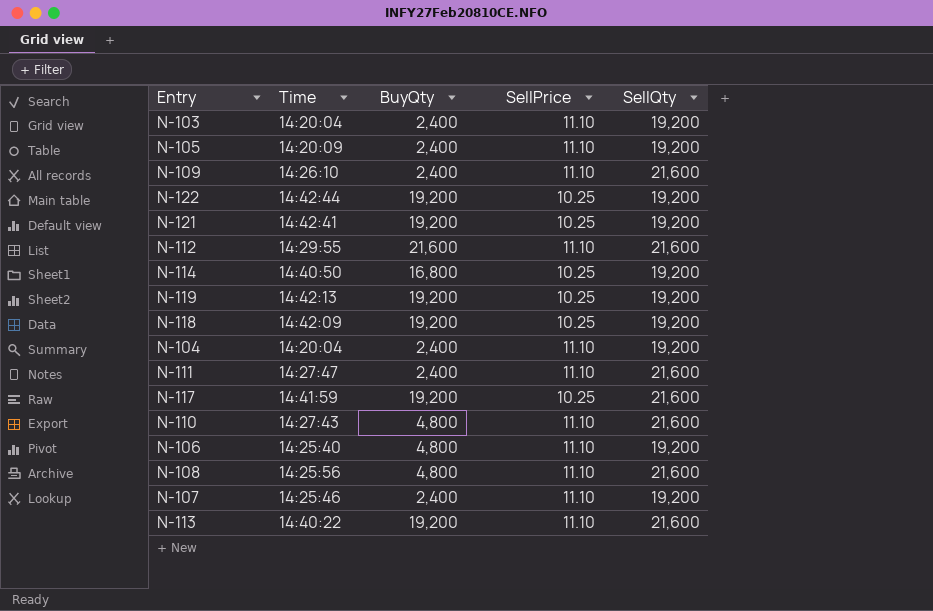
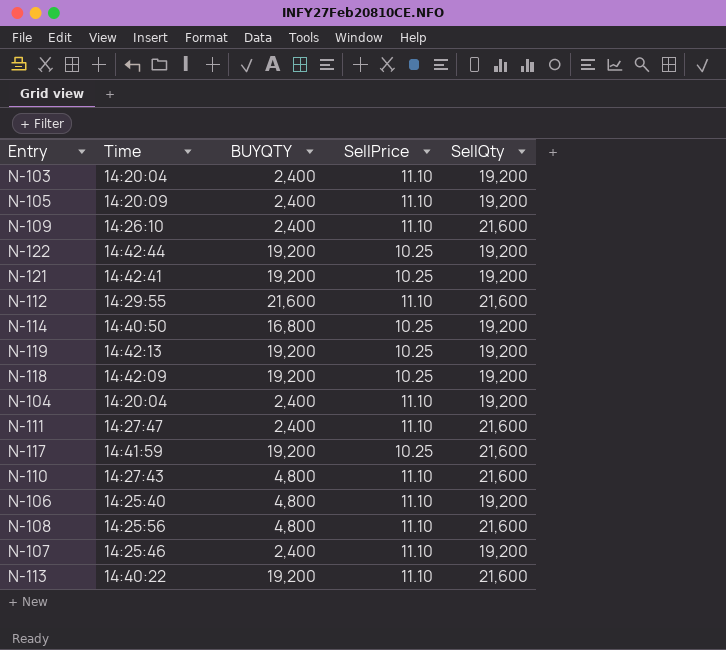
column name: BuyQty -> BUYQTY

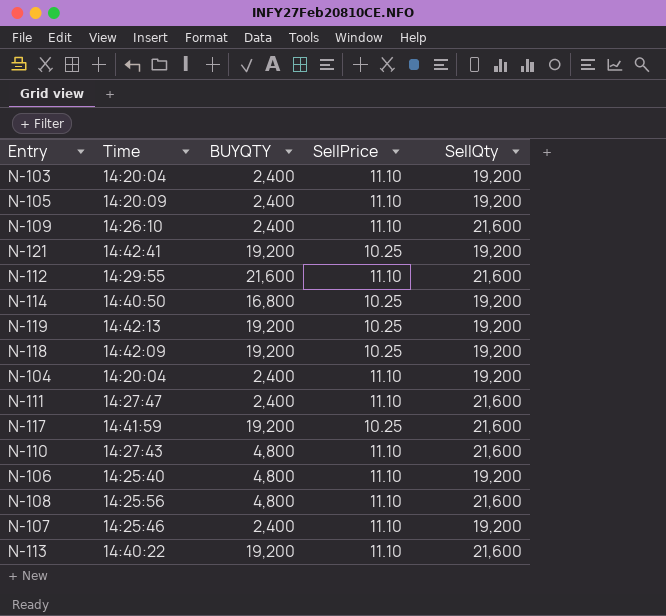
row N-122: 14:42:44 | 19,200 | 10.25 | 19,200 -> none

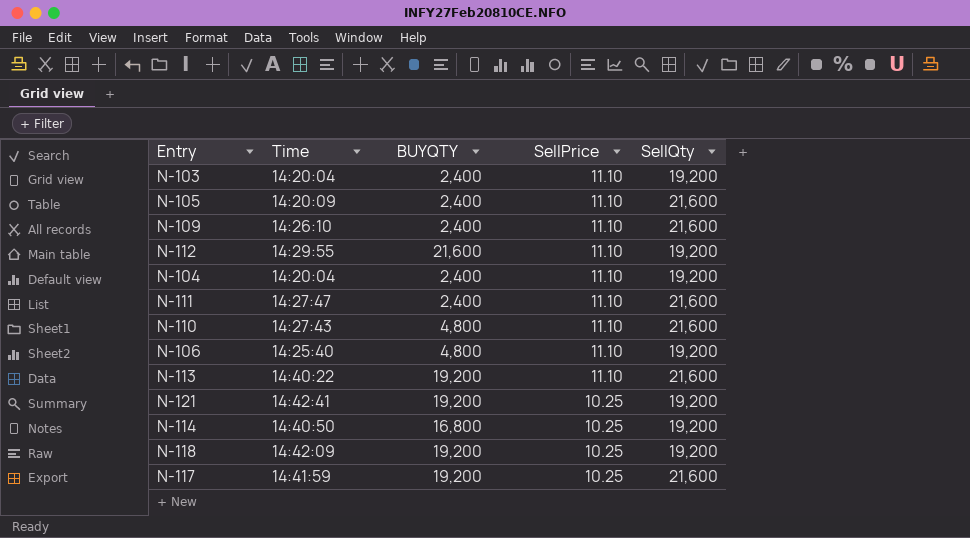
row order: none -> SellPrice descending
row N-119: 14:42:13 | 19,200 | 10.25 | 19,200 -> none
row N-108: 14:25:56 | 4,800 | 11.10 | 21,600 -> none
row N-107: 14:25:46 | 2,400 | 11.10 | 19,200 -> none
N-105 | SellQty: 19,200 -> 21,600
N-112 | SellQty: 21,600 -> 19,200

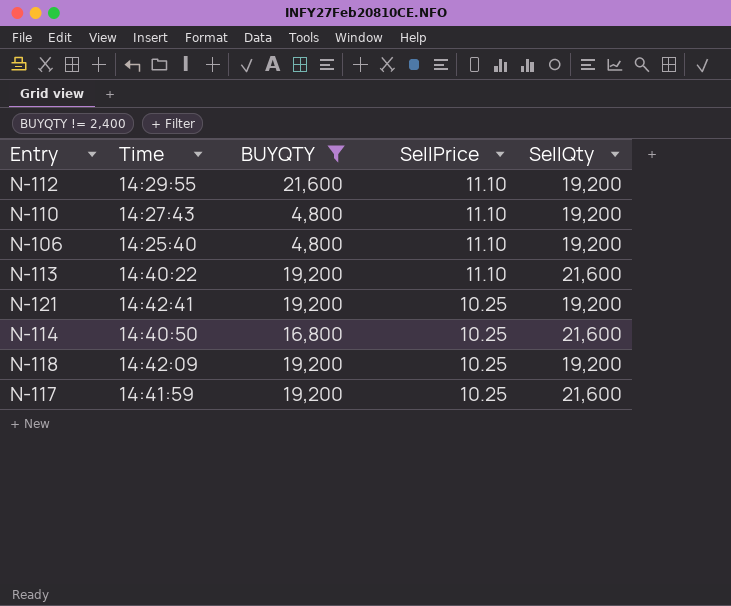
filter: none -> BUYQTY != 2,400
N-110 | SellQty: 21,600 -> 19,200
N-114 | SellQty: 19,200 -> 21,600

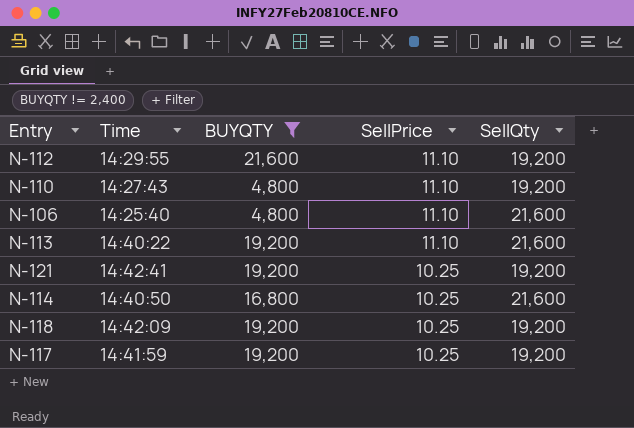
N-106 | SellQty: 19,200 -> 21,600
N-117 | SellQty: 21,600 -> 19,200

